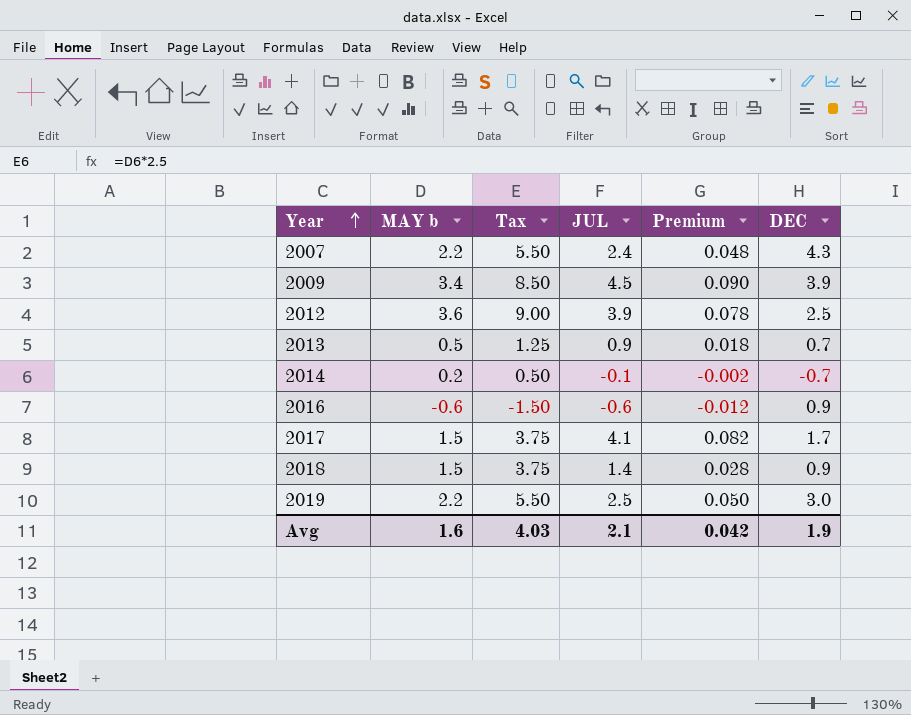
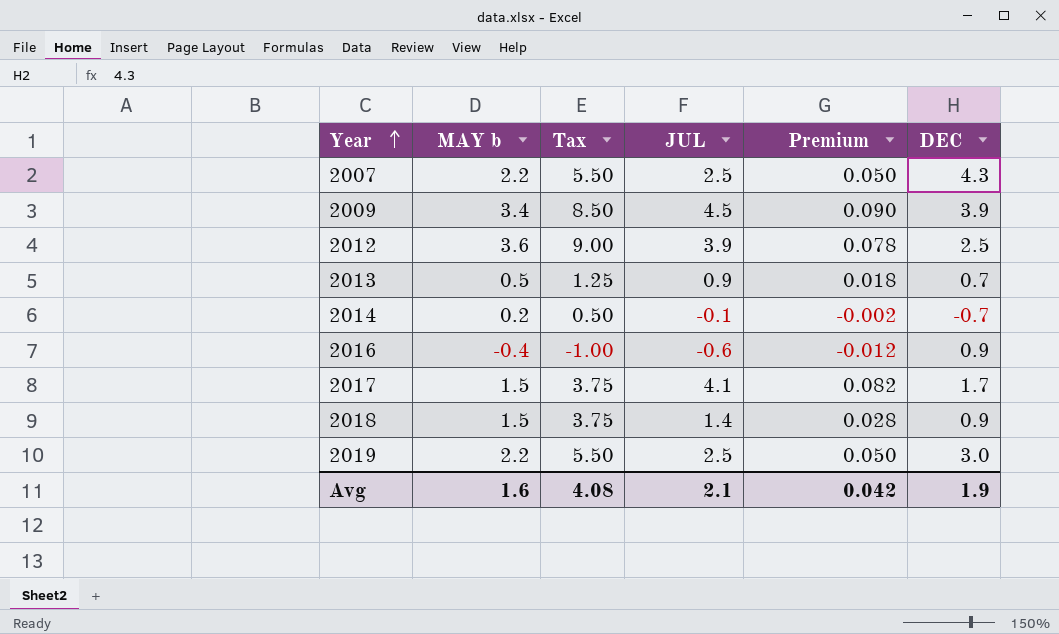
2007 | JUL: 2.4 -> 2.5
2007 | Premium: 0.048 -> 0.050
2016 | MAY b: -0.6 -> -0.4
2016 | Tax: -1.50 -> -1.00
Avg | Tax: 4.03 -> 4.08

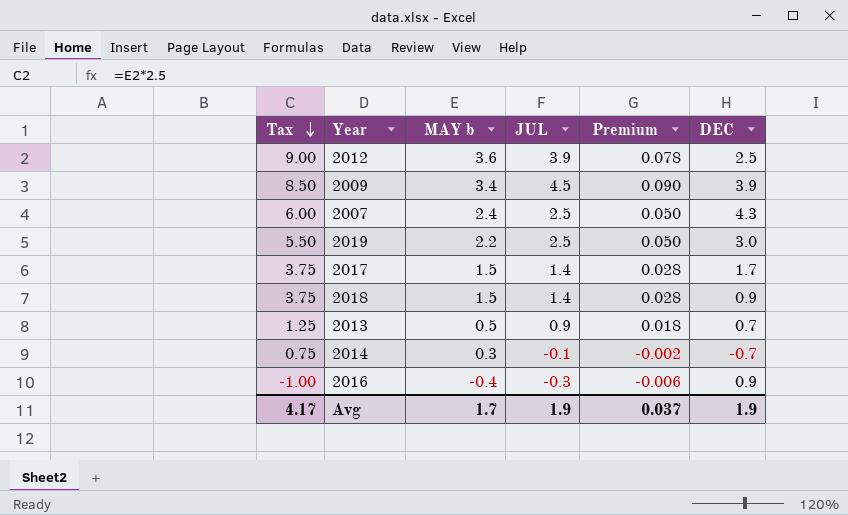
row order: Year ascending -> Tax descending
column Tax | position: 3 -> 1
2007 | Tax: 5.50 -> 6.00
2007 | MAY b: 2.2 -> 2.4
2017 | JUL: 4.1 -> 1.4
2017 | Premium: 0.082 -> 0.028
2014 | Tax: 0.50 -> 0.75
2014 | MAY b: 0.2 -> 0.3
2016 | JUL: -0.6 -> -0.3
2016 | Premium: -0.012 -> -0.006
Avg | Tax: 4.08 -> 4.17
Avg | MAY b: 1.6 -> 1.7
Avg | JUL: 2.1 -> 1.9
Avg | Premium: 0.042 -> 0.037

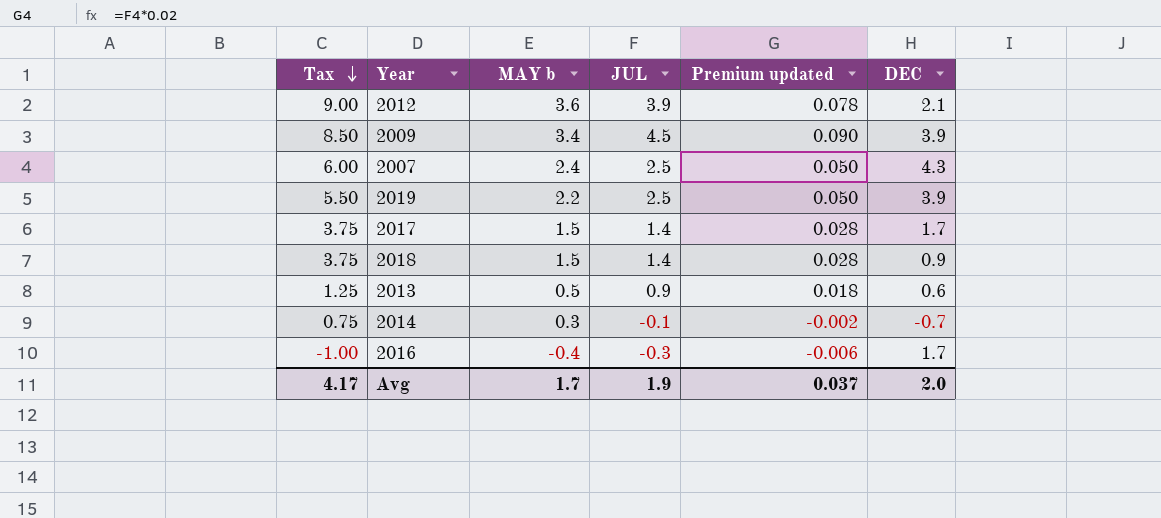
column name: Premium -> Premium updated
2012 | DEC: 2.5 -> 2.1
2019 | DEC: 3.0 -> 3.9
2013 | DEC: 0.7 -> 0.6
2016 | DEC: 0.9 -> 1.7
Avg | DEC: 1.9 -> 2.0

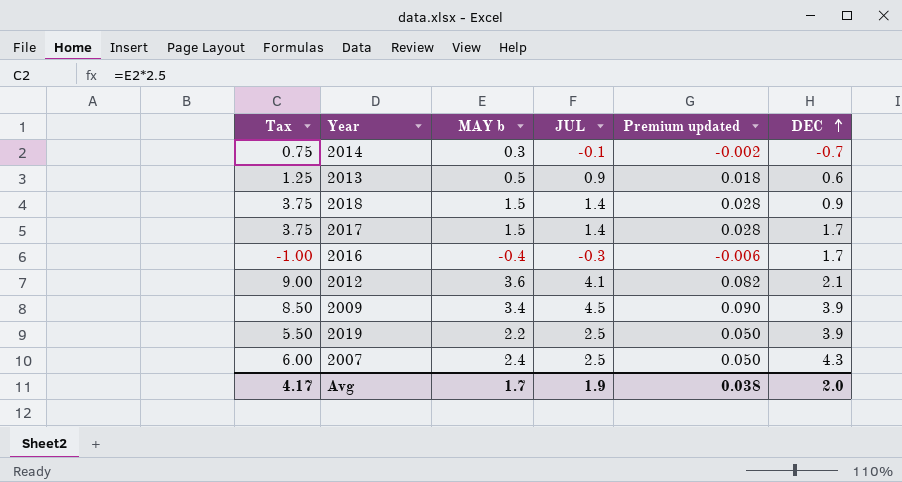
row order: Tax descending -> DEC ascending
2012 | JUL: 3.9 -> 4.1
2012 | Premium updated: 0.078 -> 0.082
Avg | Premium updated: 0.037 -> 0.038

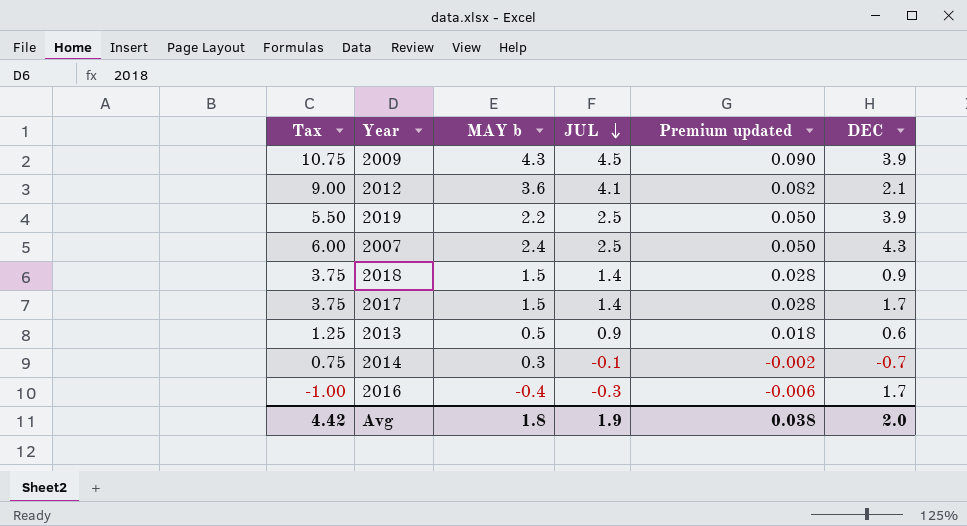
row order: DEC ascending -> JUL descending
2009 | Tax: 8.50 -> 10.75
2009 | MAY b: 3.4 -> 4.3
Avg | Tax: 4.17 -> 4.42
Avg | MAY b: 1.7 -> 1.8

